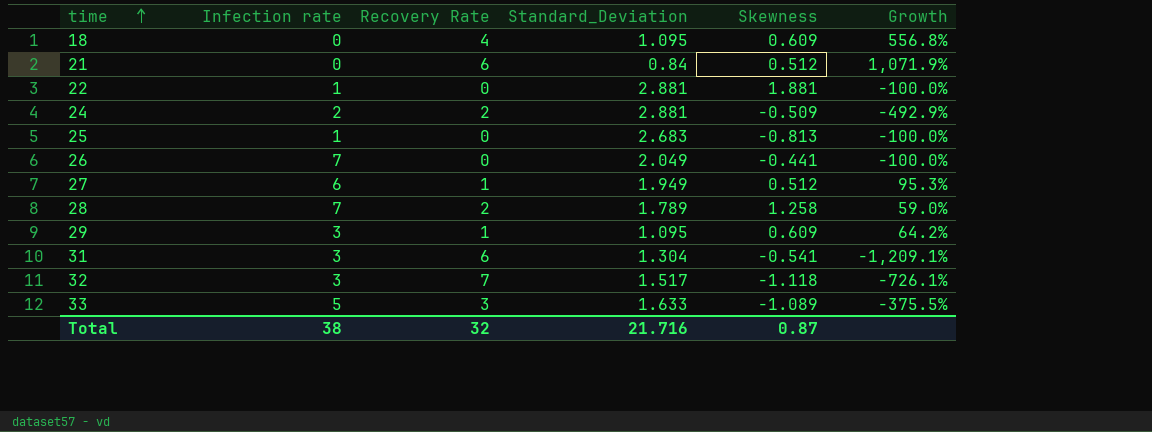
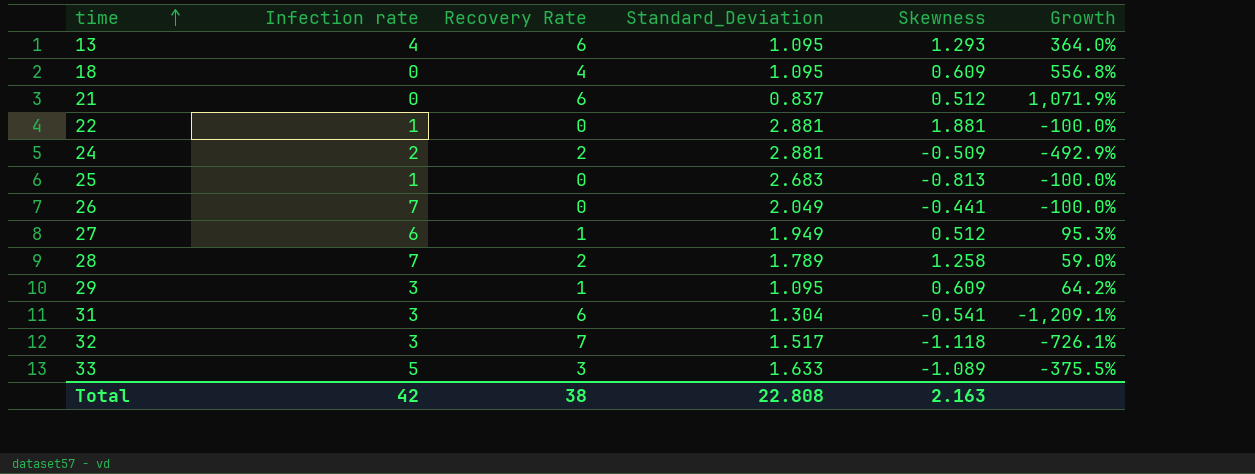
row 13: none -> 4 | 6 | 1.095 | 1.293 | 364.0%
21 | Standard_Deviation: 0.84 -> 0.837
Total | Infection rate: 38 -> 42
Total | Recovery Rate: 32 -> 38
Total | Standard_Deviation: 21.716 -> 22.808
Total | Skewness: 0.87 -> 2.163

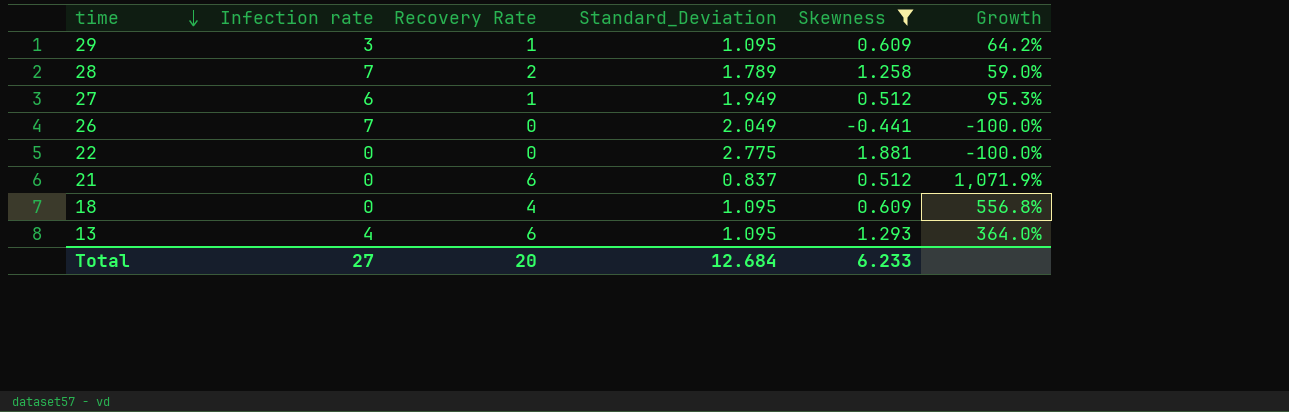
filter: none -> Skewness >= -0.441
row order: time ascending -> time descending
22 | Infection rate: 1 -> 0
22 | Standard_Deviation: 2.881 -> 2.775
Total | Infection rate: 42 -> 27
Total | Recovery Rate: 38 -> 20
Total | Standard_Deviation: 22.808 -> 12.684
Total | Skewness: 2.163 -> 6.233

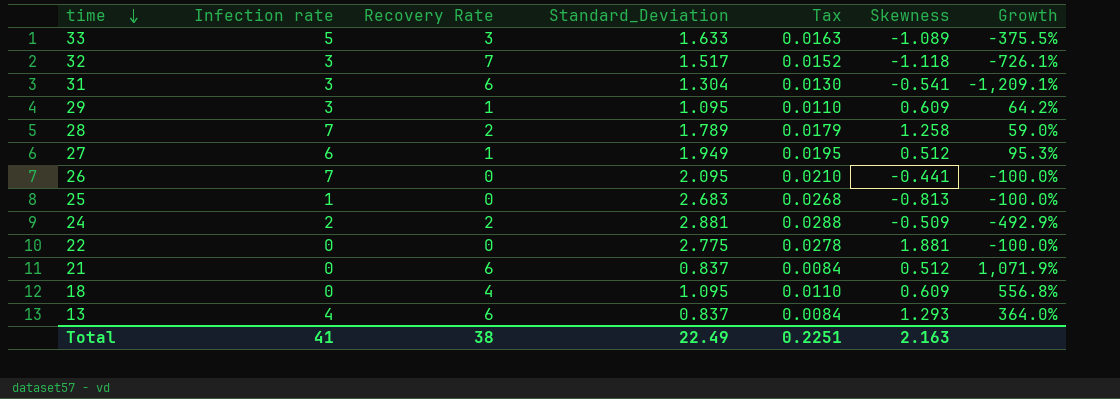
filter: Skewness >= -0.441 -> none
column Tax | formula: none -> [Standard_Deviation] * 0.01
26 | Standard_Deviation: 2.049 -> 2.095
13 | Standard_Deviation: 1.095 -> 0.837
Total | Infection rate: 27 -> 41
Total | Recovery Rate: 20 -> 38
Total | Standard_Deviation: 12.684 -> 22.49
Total | Skewness: 6.233 -> 2.163

